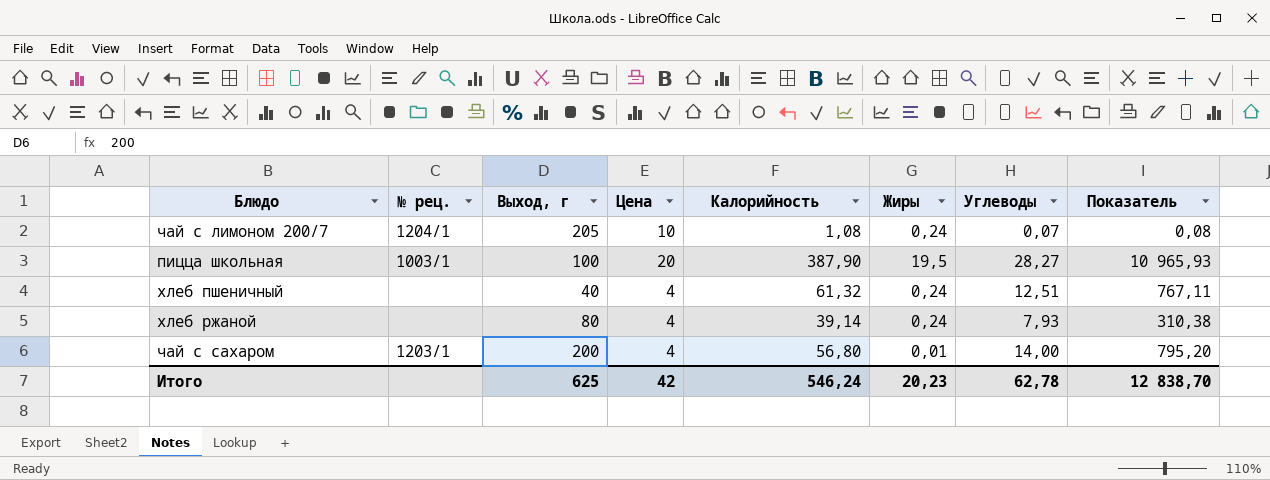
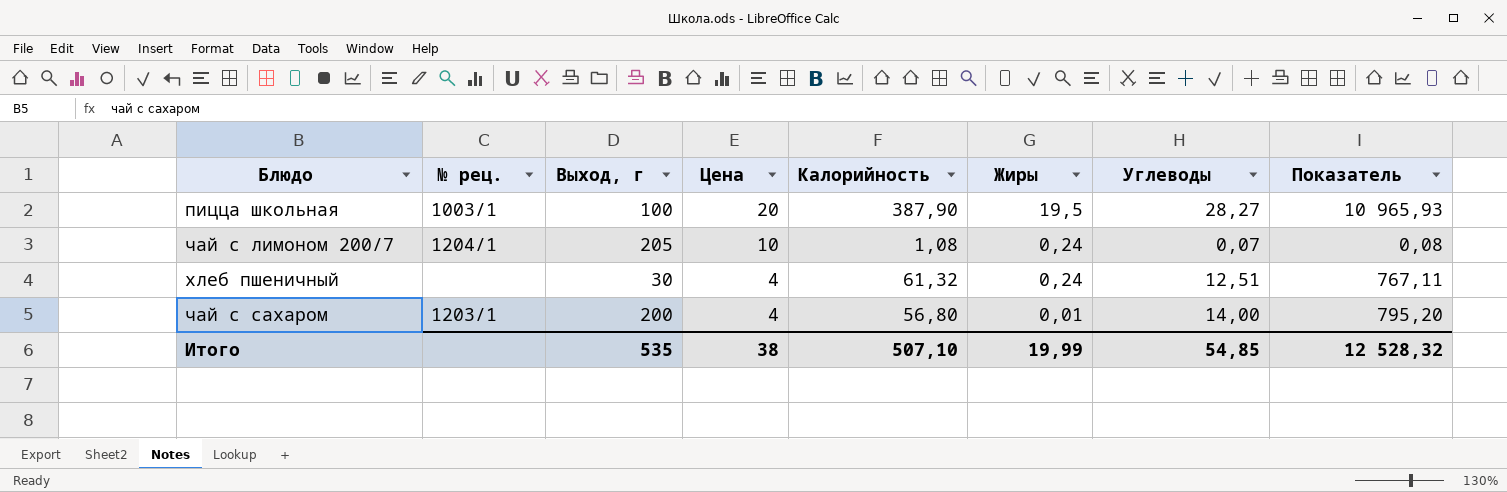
row order: none -> Цена descending
row хлеб ржаной: none | 80 | 4 | 39,14 | 0,24 | 7,93 | 310,38 -> none
хлеб пшеничный | Выход, г: 40 -> 30
Итого | Выход, г: 625 -> 535
Итого | Цена: 42 -> 38
Итого | Калорийность: 546,24 -> 507,10
Итого | Жиры: 20,23 -> 19,99
Итого | Углеводы: 62,78 -> 54,85
Итого | Показатель: 12 838,70 -> 12 528,32

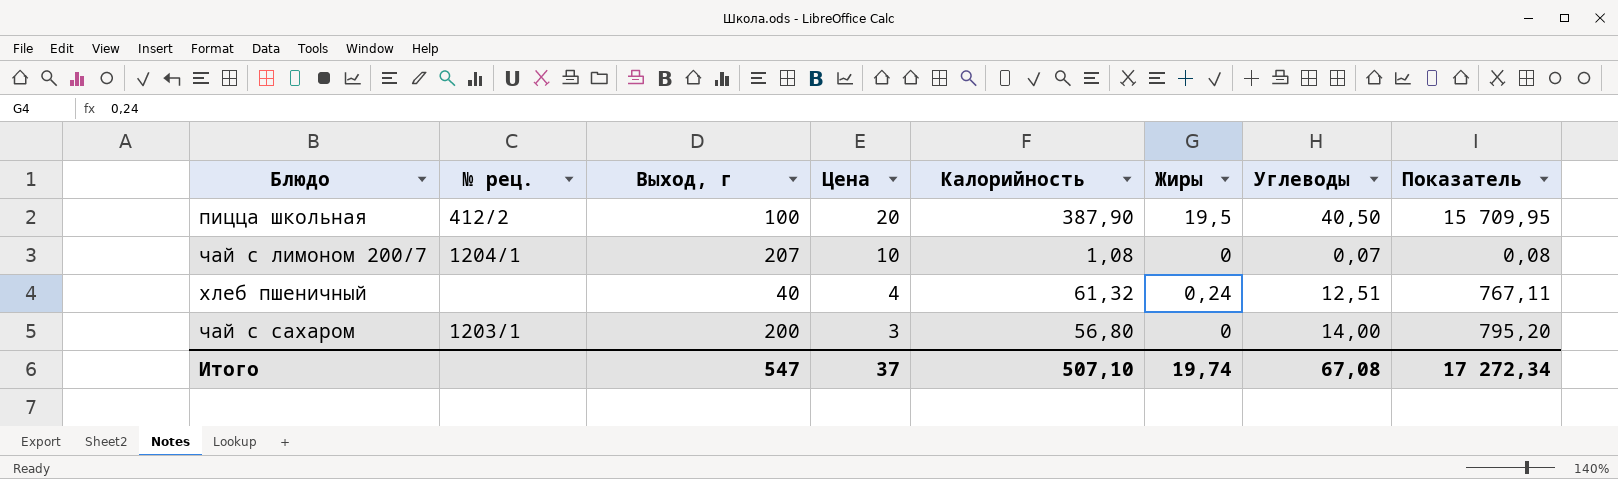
пицца школьная | № рец.: 1003/1 -> 412/2
пицца школьная | Углеводы: 28,27 -> 40,50
пицца школьная | Показатель: 10 965,93 -> 15 709,95
чай с лимоном 200/7 | Выход, г: 205 -> 207
чай с лимоном 200/7 | Жиры: 0,24 -> 0
хлеб пшеничный | Выход, г: 30 -> 40
чай с сахаром | Цена: 4 -> 3
чай с сахаром | Жиры: 0,01 -> 0
Итого | Выход, г: 535 -> 547
Итого | Цена: 38 -> 37
Итого | Жиры: 19,99 -> 19,74
Итого | Углеводы: 54,85 -> 67,08
Итого | Показатель: 12 528,32 -> 17 272,34

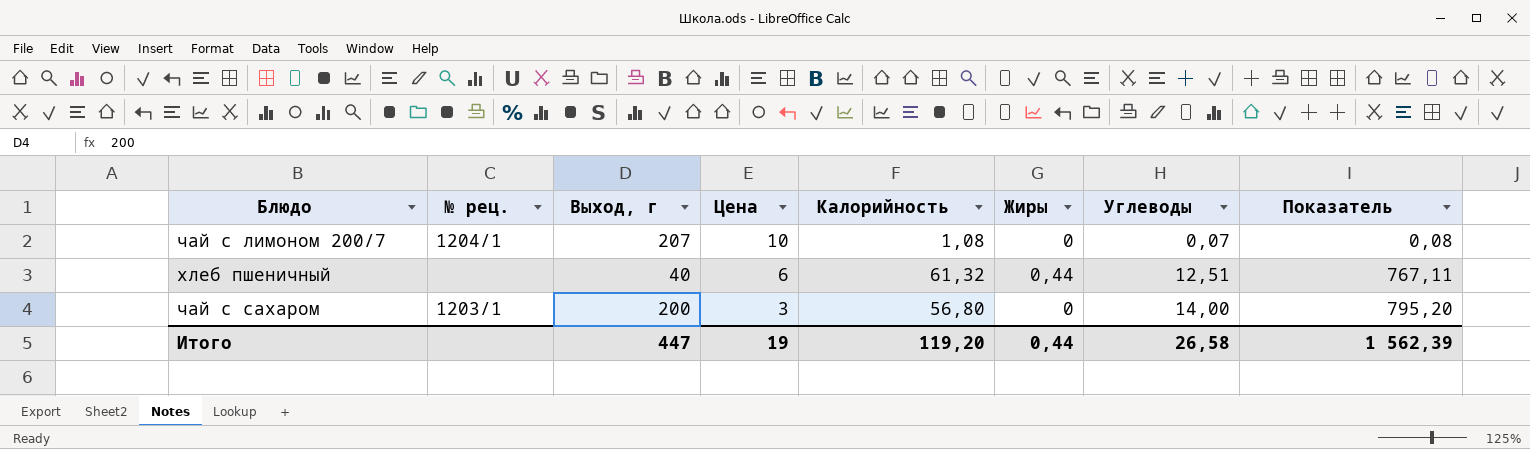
row пицца школьная: 412/2 | 100 | 20 | 387,90 | 19,5 | 40,50 | 15 709,95 -> none
хлеб пшеничный | Цена: 4 -> 6
хлеб пшеничный | Жиры: 0,24 -> 0,44
Итого | Выход, г: 547 -> 447
Итого | Цена: 37 -> 19
Итого | Калорийность: 507,10 -> 119,20
Итого | Жиры: 19,74 -> 0,44
Итого | Углеводы: 67,08 -> 26,58
Итого | Показатель: 17 272,34 -> 1 562,39

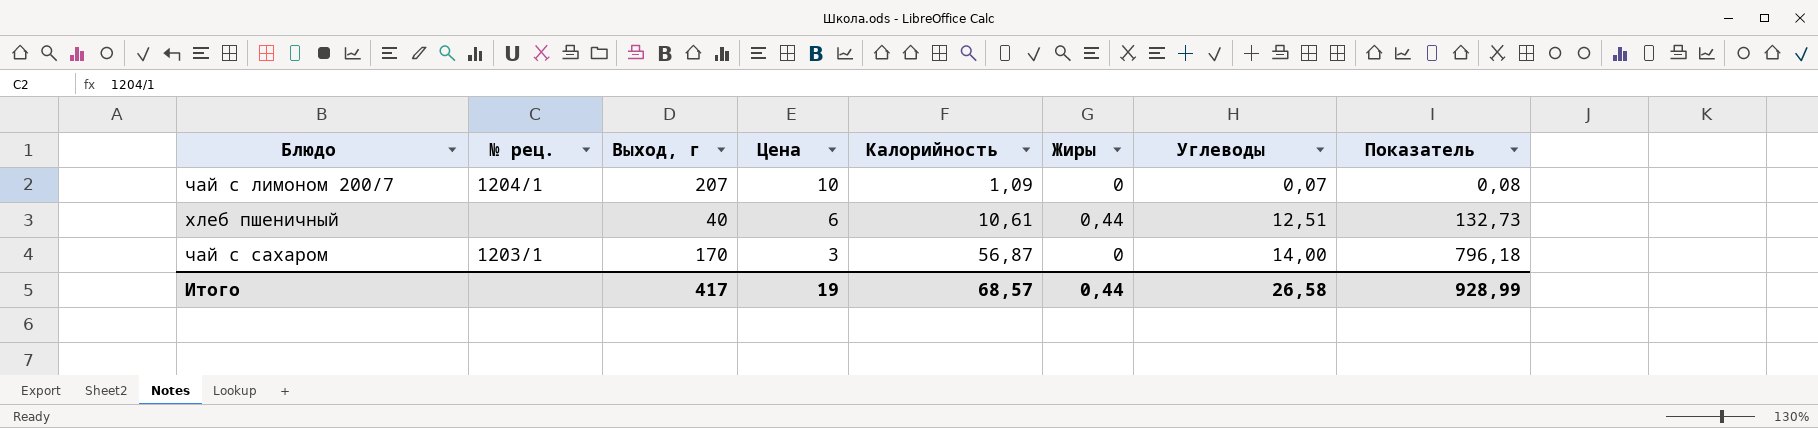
чай с лимоном 200/7 | Калорийность: 1,08 -> 1,09
хлеб пшеничный | Калорийность: 61,32 -> 10,61
хлеб пшеничный | Показатель: 767,11 -> 132,73
чай с сахаром | Выход, г: 200 -> 170
чай с сахаром | Калорийность: 56,80 -> 56,87
чай с сахаром | Показатель: 795,20 -> 796,18
Итого | Выход, г: 447 -> 417
Итого | Калорийность: 119,20 -> 68,57
Итого | Показатель: 1 562,39 -> 928,99

